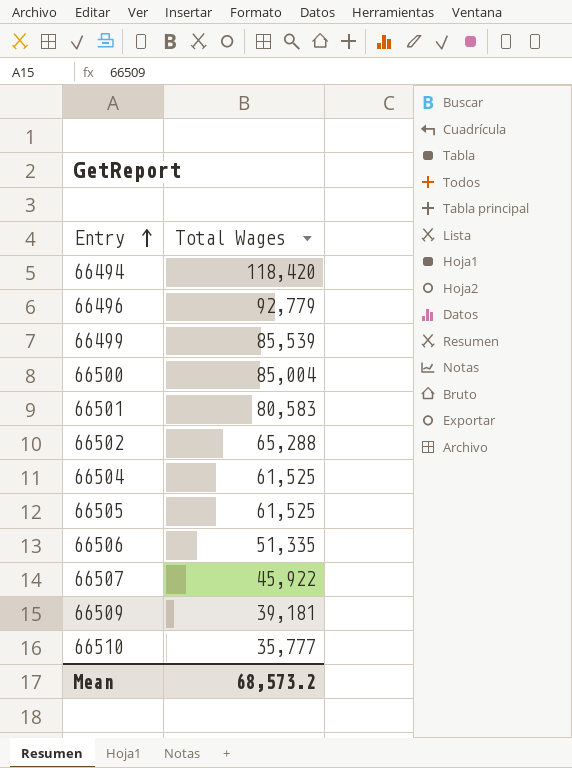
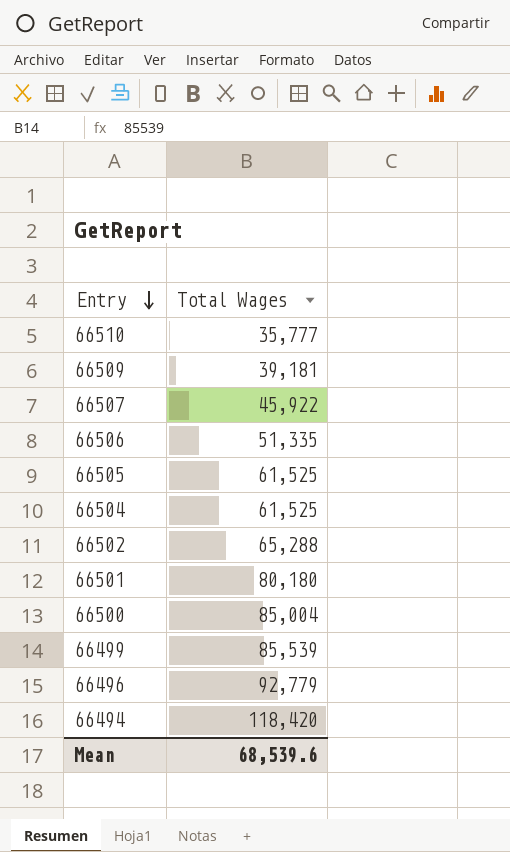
row order: Entry ascending -> Entry descending
66501 | Total Wages: 80,583 -> 80,180
Mean | Total Wages: 68,573.2 -> 68,539.6

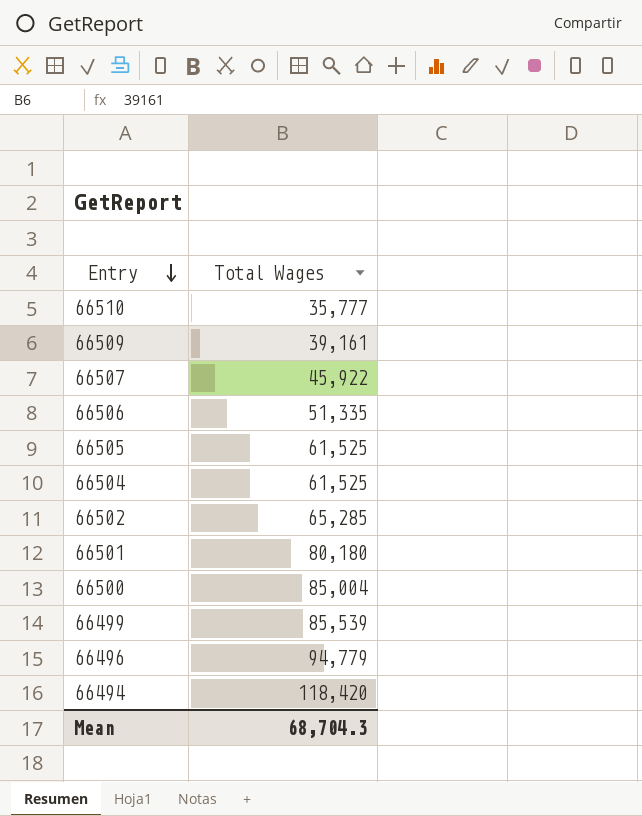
66509 | Total Wages: 39,181 -> 39,161
66502 | Total Wages: 65,288 -> 65,285
66496 | Total Wages: 92,779 -> 94,779
Mean | Total Wages: 68,539.6 -> 68,704.3

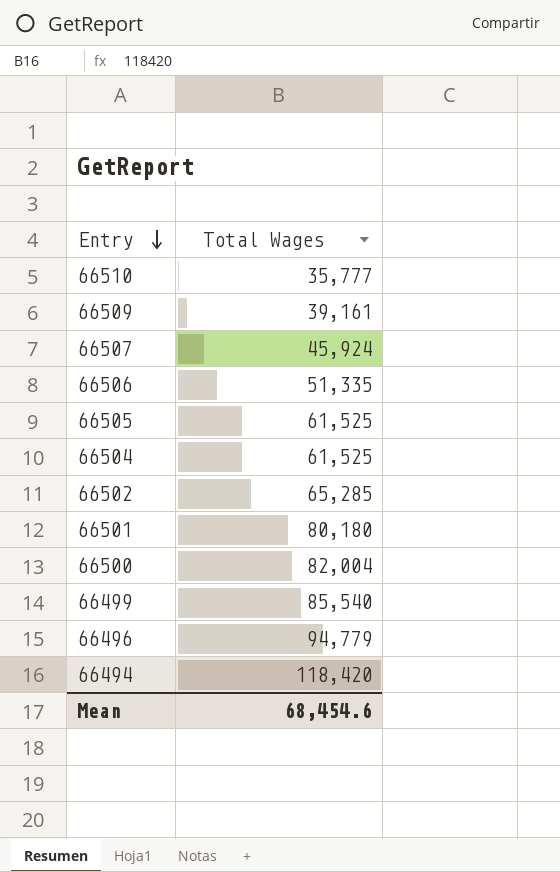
66507 | Total Wages: 45,922 -> 45,924
66500 | Total Wages: 85,004 -> 82,004
66499 | Total Wages: 85,539 -> 85,540
Mean | Total Wages: 68,704.3 -> 68,454.6

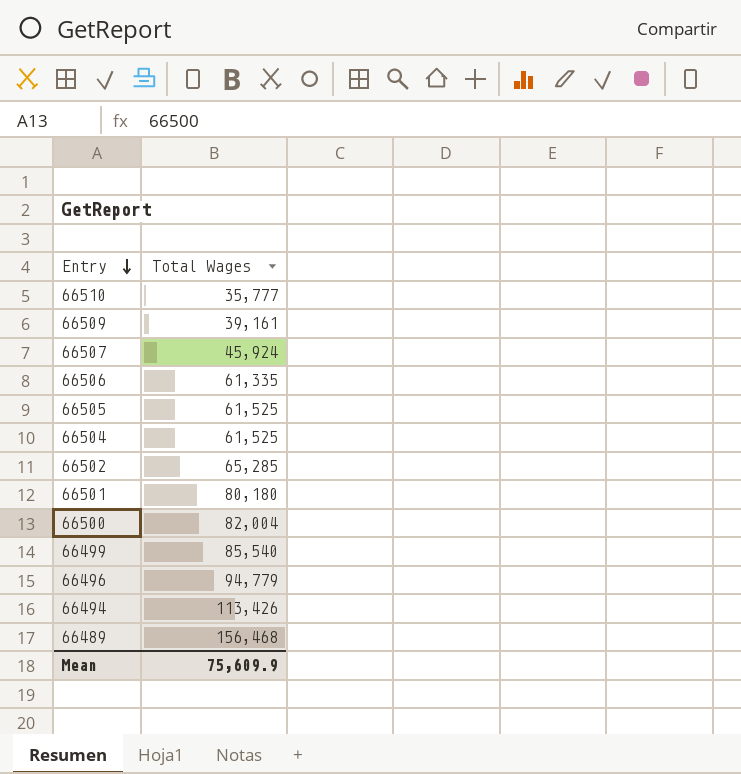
66506 | Total Wages: 51,335 -> 61,335
66494 | Total Wages: 118,420 -> 113,426
row 66489: none -> 156,468
Mean | Total Wages: 68,454.6 -> 75,609.9

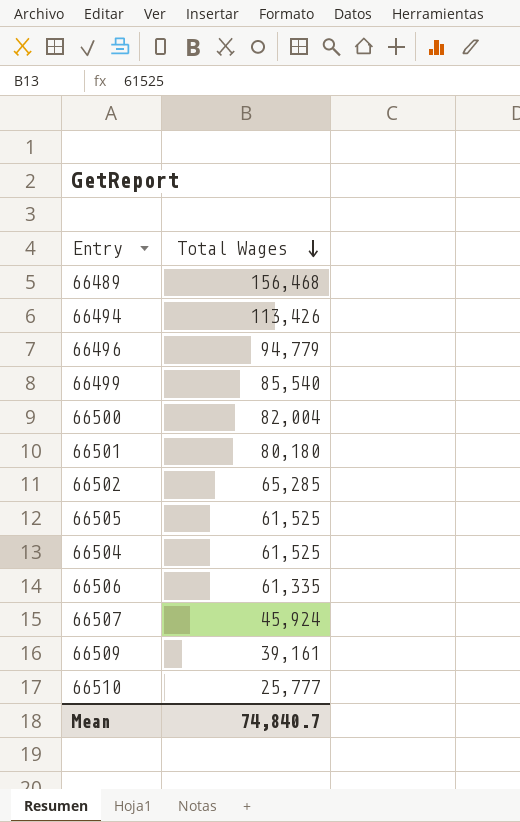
row order: Entry descending -> Total Wages descending
66510 | Total Wages: 35,777 -> 25,777
Mean | Total Wages: 75,609.9 -> 74,840.7

